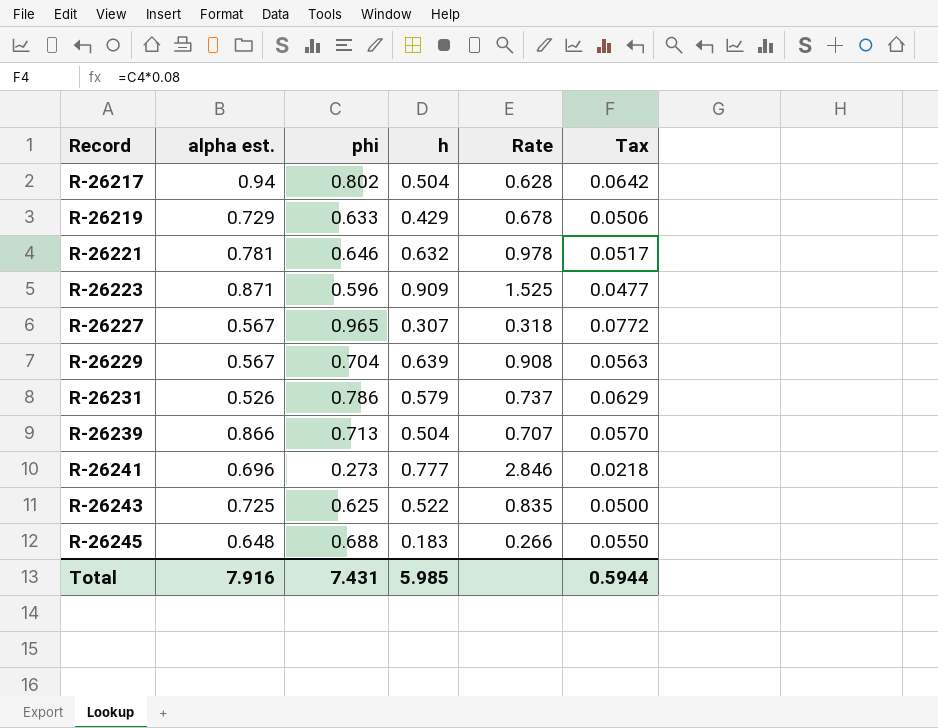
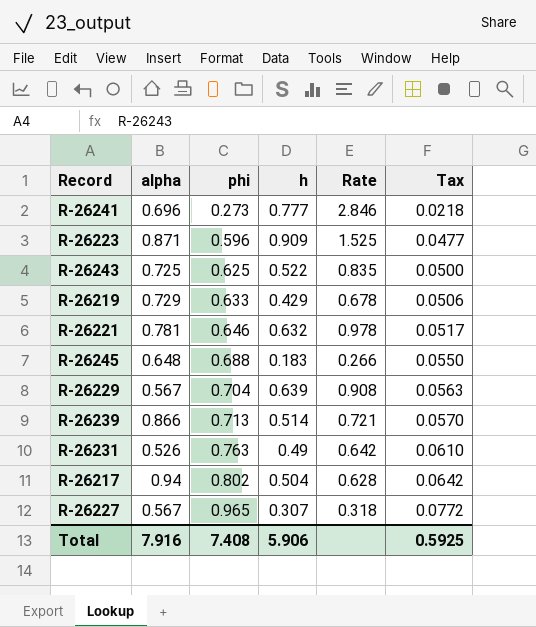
row order: Record ascending -> phi ascending
column name: alpha est. -> alpha
R-26239 | h: 0.504 -> 0.514
R-26239 | Rate: 0.707 -> 0.721
R-26231 | phi: 0.786 -> 0.763
R-26231 | h: 0.579 -> 0.49
R-26231 | Rate: 0.737 -> 0.642
R-26231 | Tax: 0.0629 -> 0.0610
Total | phi: 7.431 -> 7.408
Total | h: 5.985 -> 5.906
Total | Tax: 0.5944 -> 0.5925

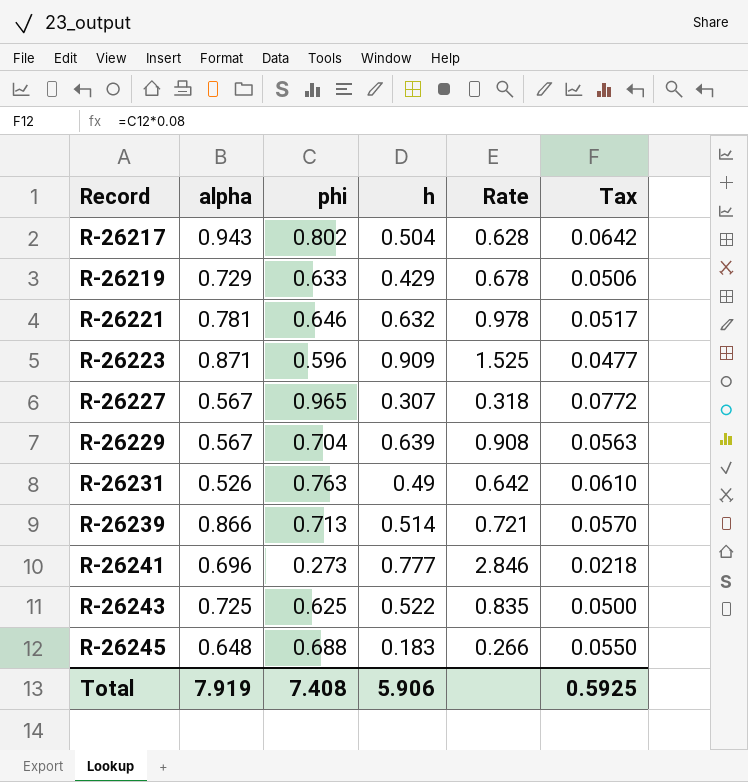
row order: phi ascending -> Record ascending
R-26217 | alpha: 0.94 -> 0.943
Total | alpha: 7.916 -> 7.919

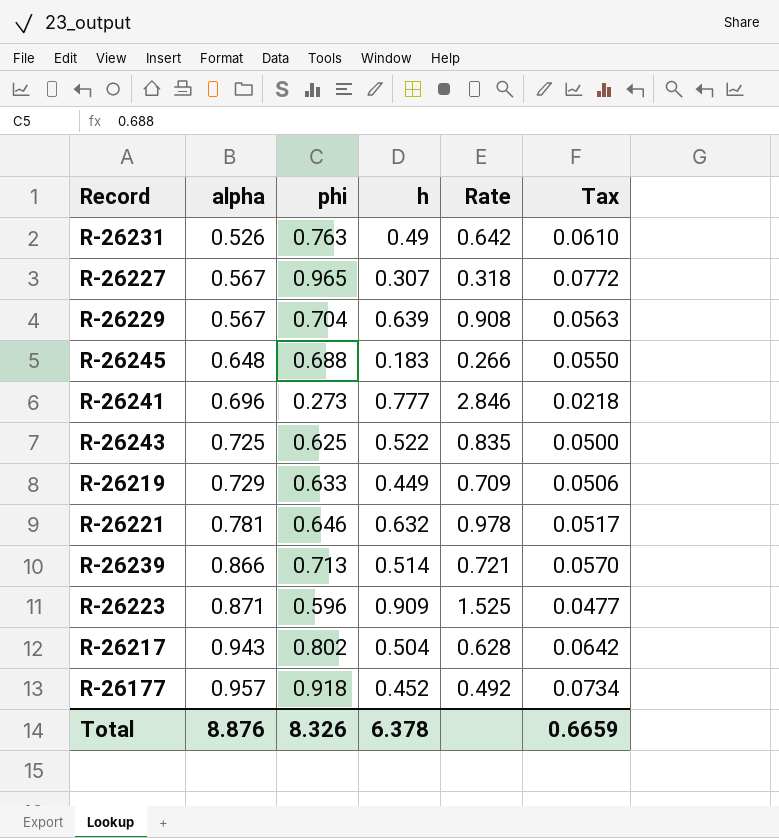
row order: Record ascending -> alpha ascending
R-26219 | h: 0.429 -> 0.449
R-26219 | Rate: 0.678 -> 0.709
row R-26177: none -> 0.957 | 0.918 | 0.452 | 0.492 | 0.0734
Total | alpha: 7.919 -> 8.876
Total | phi: 7.408 -> 8.326
Total | h: 5.906 -> 6.378
Total | Tax: 0.5925 -> 0.6659

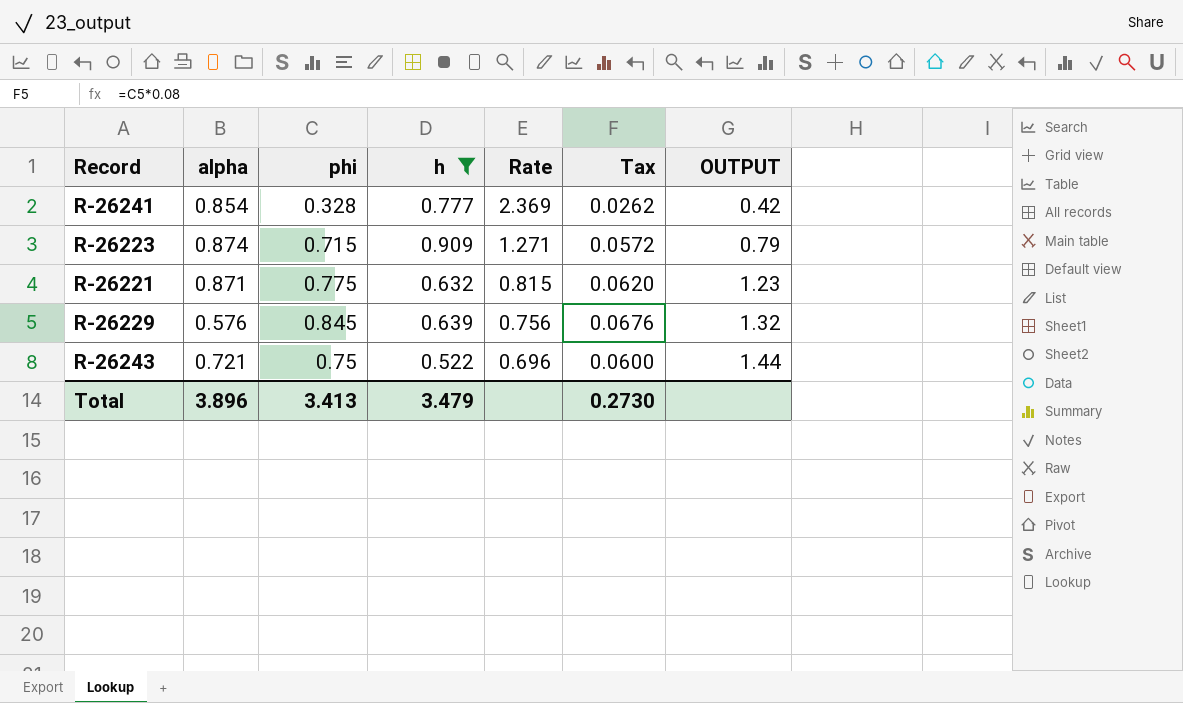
filter: none -> h >= 0.522
row order: alpha ascending -> Rate descending
column OUTPUT | formula: none -> [phi] / [h]
R-26241 | alpha: 0.696 -> 0.854
R-26241 | phi: 0.273 -> 0.328
R-26241 | Rate: 2.846 -> 2.369
R-26241 | Tax: 0.0218 -> 0.0262
R-26223 | alpha: 0.871 -> 0.874
R-26223 | phi: 0.596 -> 0.715
R-26223 | Rate: 1.525 -> 1.271
R-26223 | Tax: 0.0477 -> 0.0572
R-26221 | alpha: 0.781 -> 0.871
R-26221 | phi: 0.646 -> 0.775
R-26221 | Rate: 0.978 -> 0.815
R-26221 | Tax: 0.0517 -> 0.0620
R-26229 | alpha: 0.567 -> 0.576
R-26229 | phi: 0.704 -> 0.845
R-26229 | Rate: 0.908 -> 0.756
R-26229 | Tax: 0.0563 -> 0.0676
R-26243 | alpha: 0.725 -> 0.721
R-26243 | phi: 0.625 -> 0.75
R-26243 | Rate: 0.835 -> 0.696
R-26243 | Tax: 0.0500 -> 0.0600
Total | alpha: 8.876 -> 3.896
Total | phi: 8.326 -> 3.413
Total | h: 6.378 -> 3.479
Total | Tax: 0.6659 -> 0.2730

